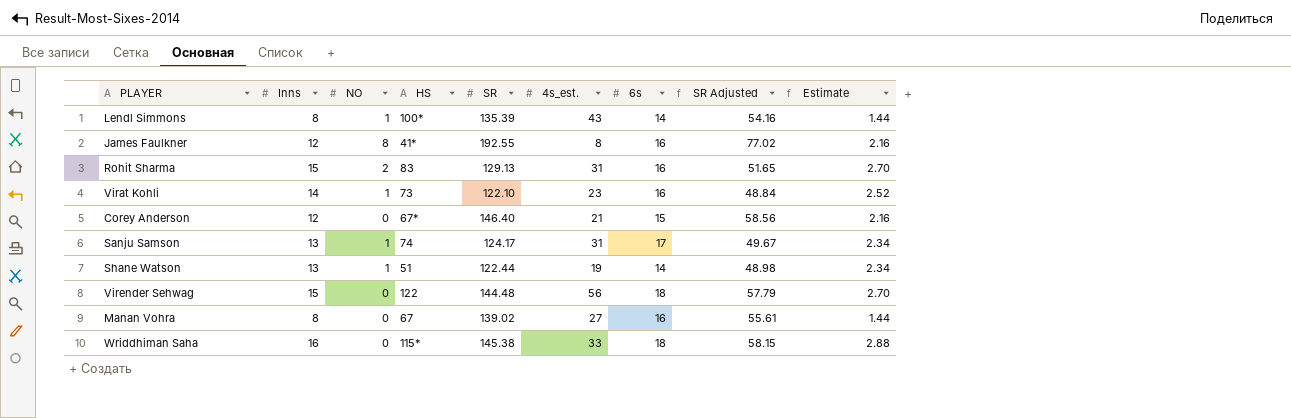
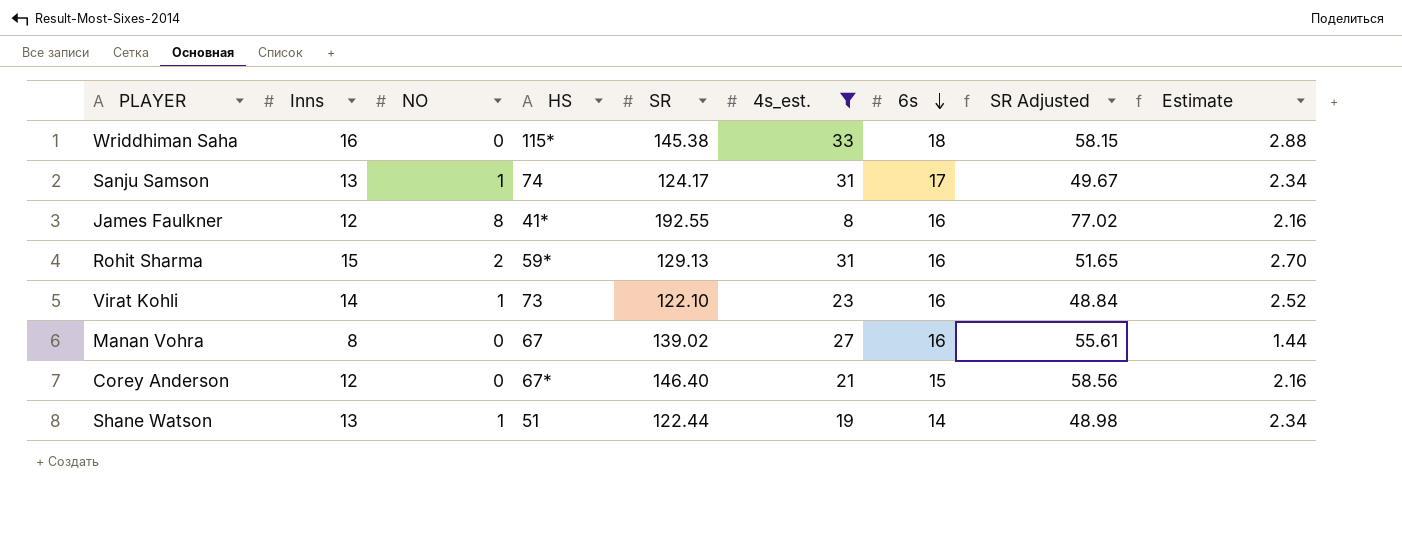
filter: none -> 4s_est. <= 33
row order: none -> 6s descending
Rohit Sharma | HS: 83 -> 59*

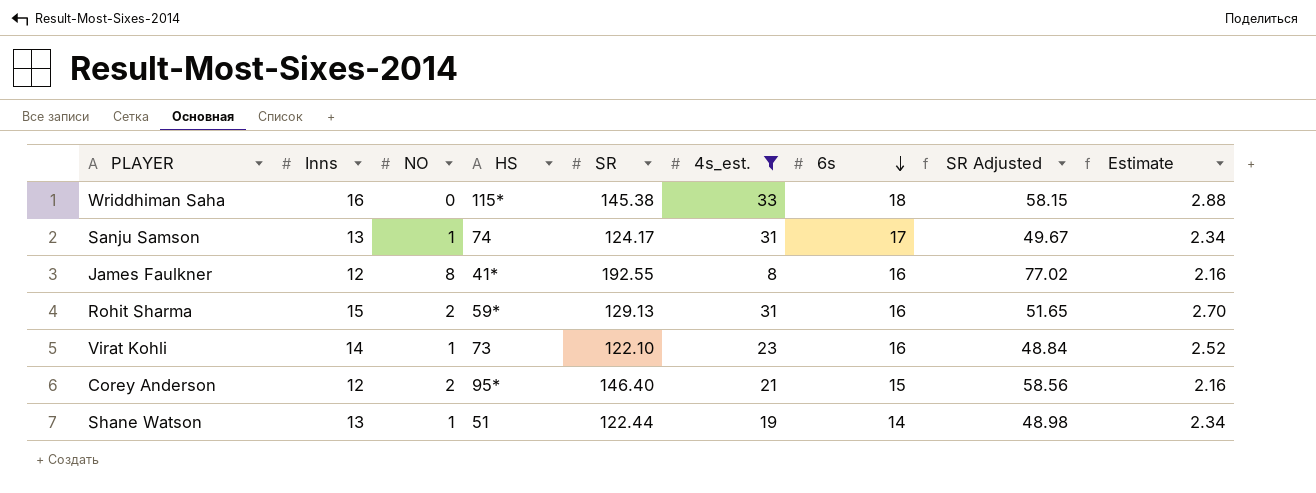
row Manan Vohra: 8 | 0 | 67 | 139.02 | 27 | 16 | 55.61 | 1.44 -> none
Corey Anderson | NO: 0 -> 2
Corey Anderson | HS: 67* -> 95*

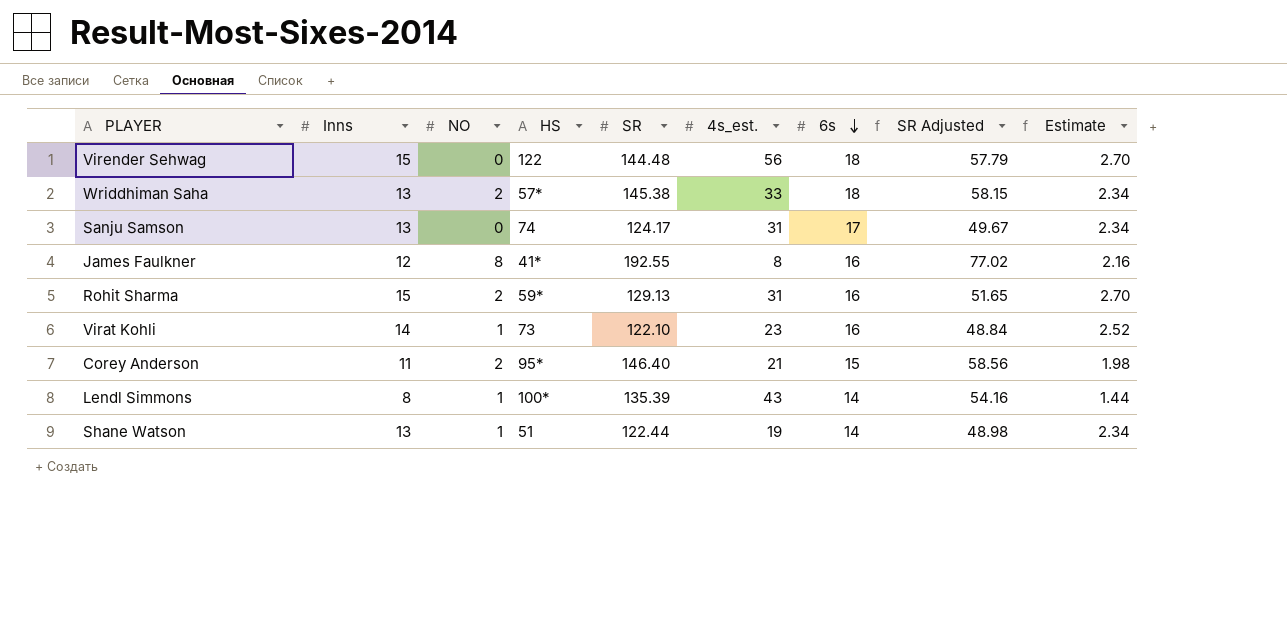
filter: 4s_est. <= 33 -> none
Wriddhiman Saha | Inns: 16 -> 13
Wriddhiman Saha | NO: 0 -> 2
Wriddhiman Saha | HS: 115* -> 57*
Wriddhiman Saha | Estimate: 2.88 -> 2.34
Sanju Samson | NO: 1 -> 0
Corey Anderson | Inns: 12 -> 11
Corey Anderson | Estimate: 2.16 -> 1.98

